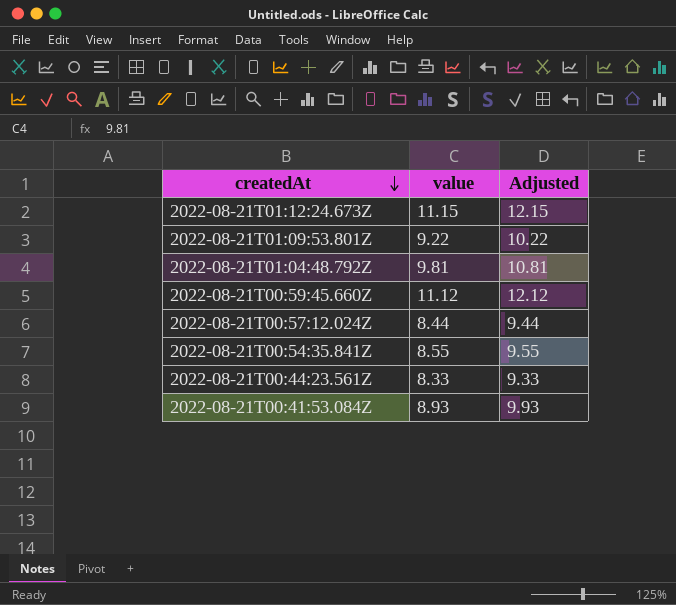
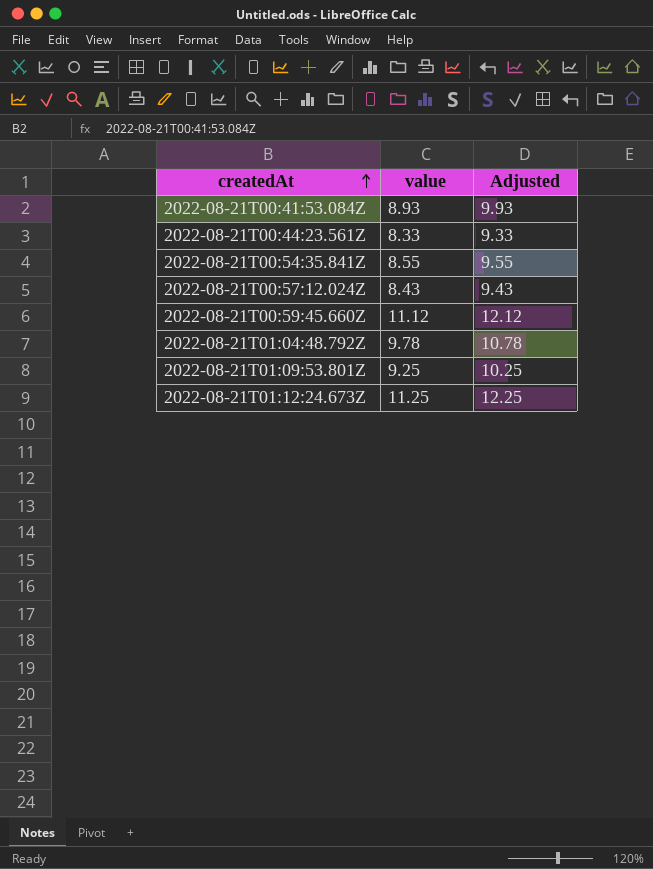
row order: createdAt descending -> createdAt ascending
2022-08-21T00:57:12.024Z | value: 8.44 -> 8.43
2022-08-21T00:57:12.024Z | Adjusted: 9.44 -> 9.43
2022-08-21T01:04:48.792Z | value: 9.81 -> 9.78
2022-08-21T01:04:48.792Z | Adjusted: 10.81 -> 10.78
2022-08-21T01:09:53.801Z | value: 9.22 -> 9.25
2022-08-21T01:09:53.801Z | Adjusted: 10.22 -> 10.25
2022-08-21T01:12:24.673Z | value: 11.15 -> 11.25
2022-08-21T01:12:24.673Z | Adjusted: 12.15 -> 12.25

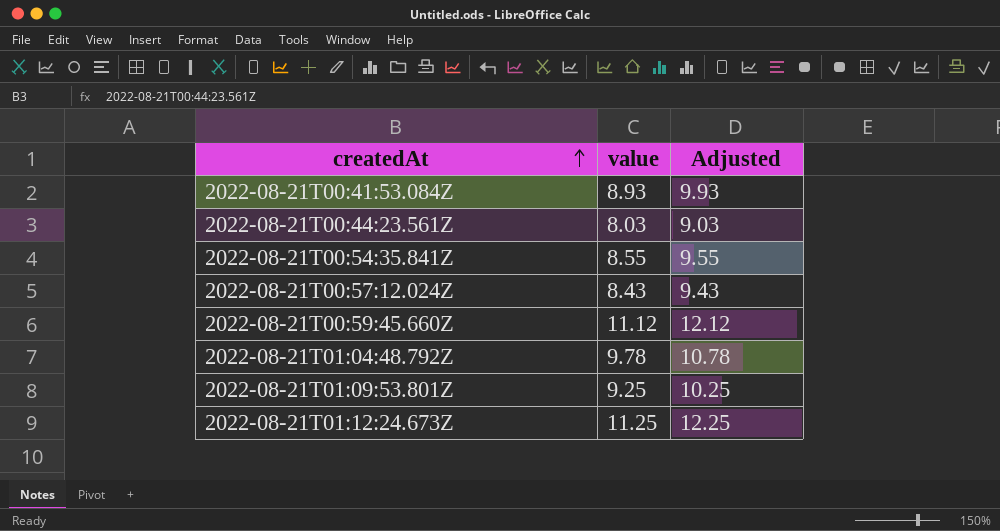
2022-08-21T00:44:23.561Z | value: 8.33 -> 8.03
2022-08-21T00:44:23.561Z | Adjusted: 9.33 -> 9.03

